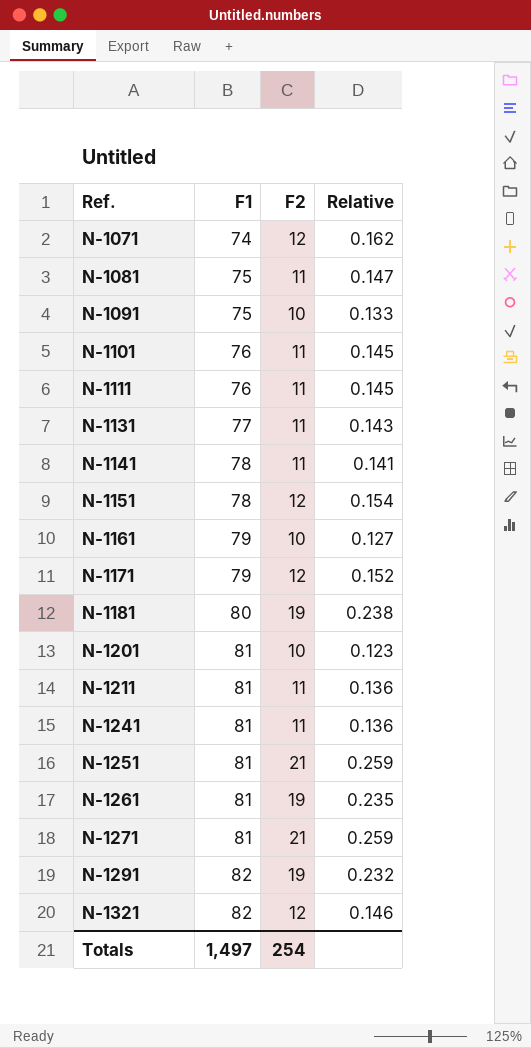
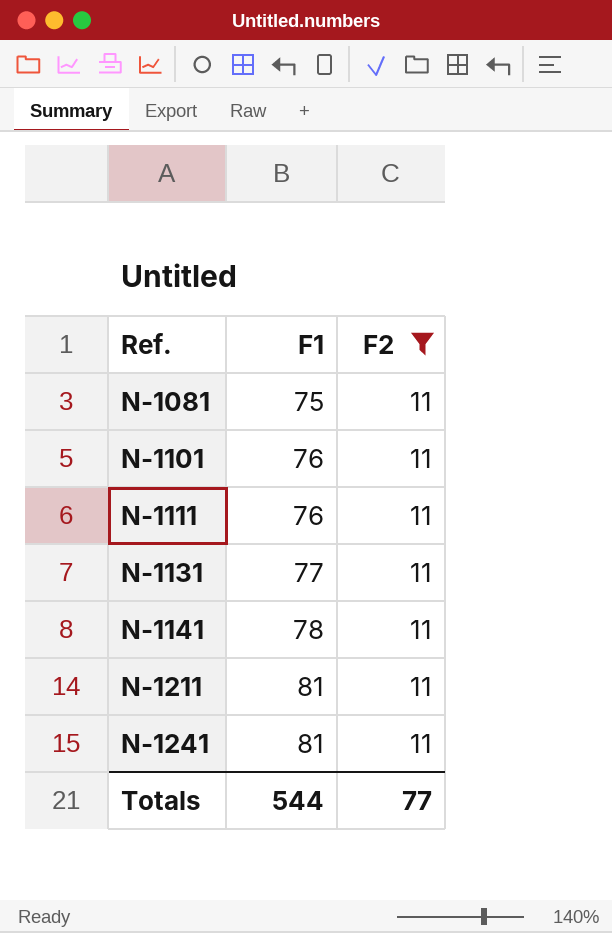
filter: none -> F2 = 11
column Relative | formula: [F2] / [F1] -> none
Totals | F1: 1,497 -> 544
Totals | F2: 254 -> 77

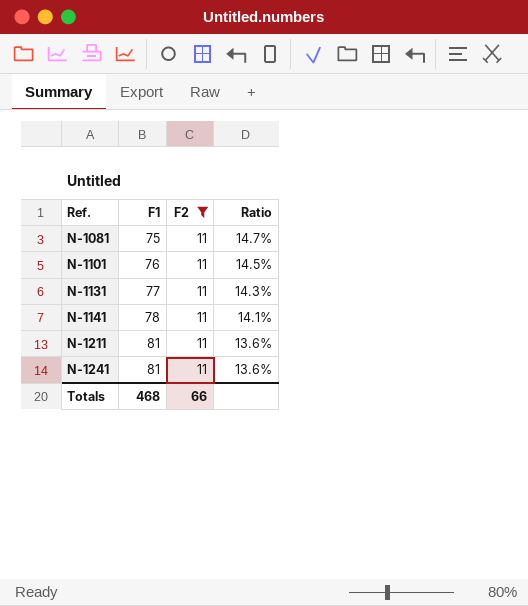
column Ratio | formula: none -> [F2] / [F1]
row N-1111: 76 | 11 -> none
Totals | F1: 544 -> 468
Totals | F2: 77 -> 66

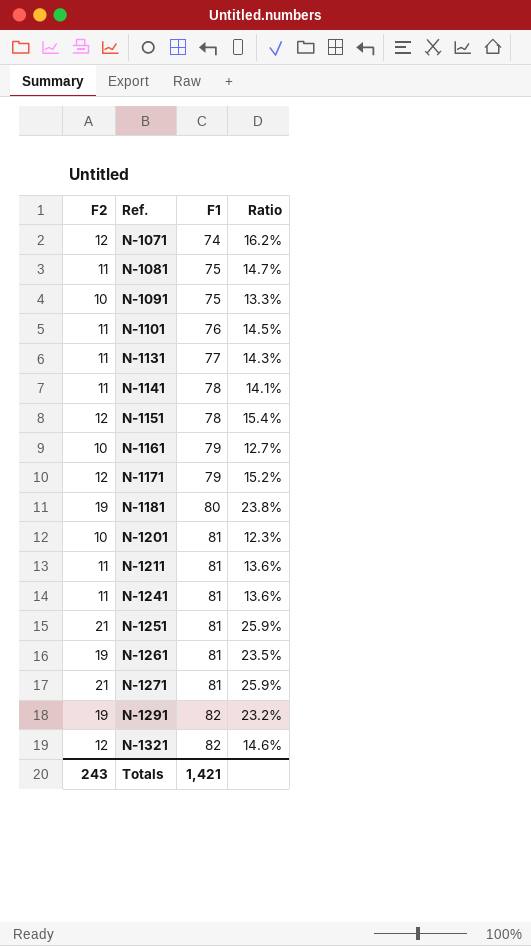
filter: F2 = 11 -> none
column F2 | position: 3 -> 1
Totals | F2: 66 -> 243
Totals | F1: 468 -> 1,421

